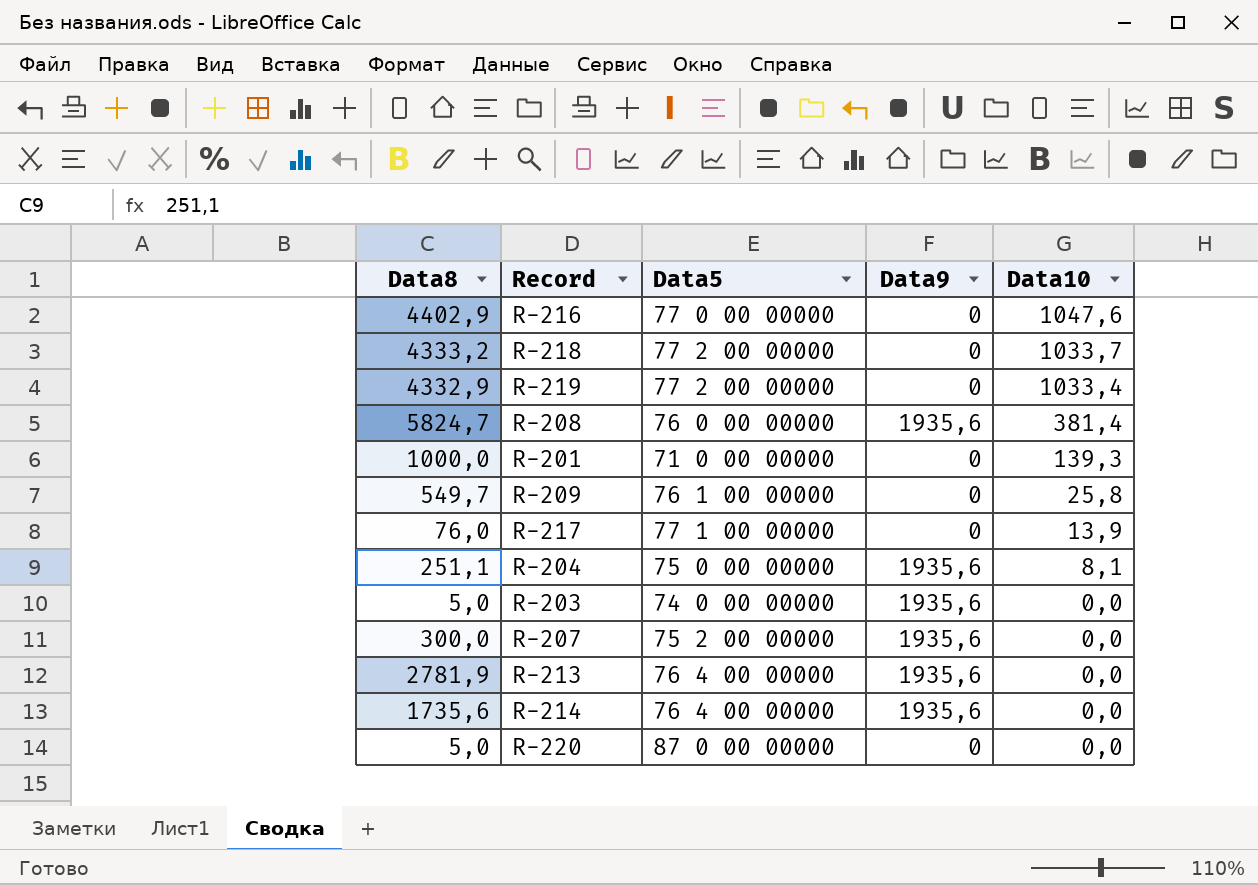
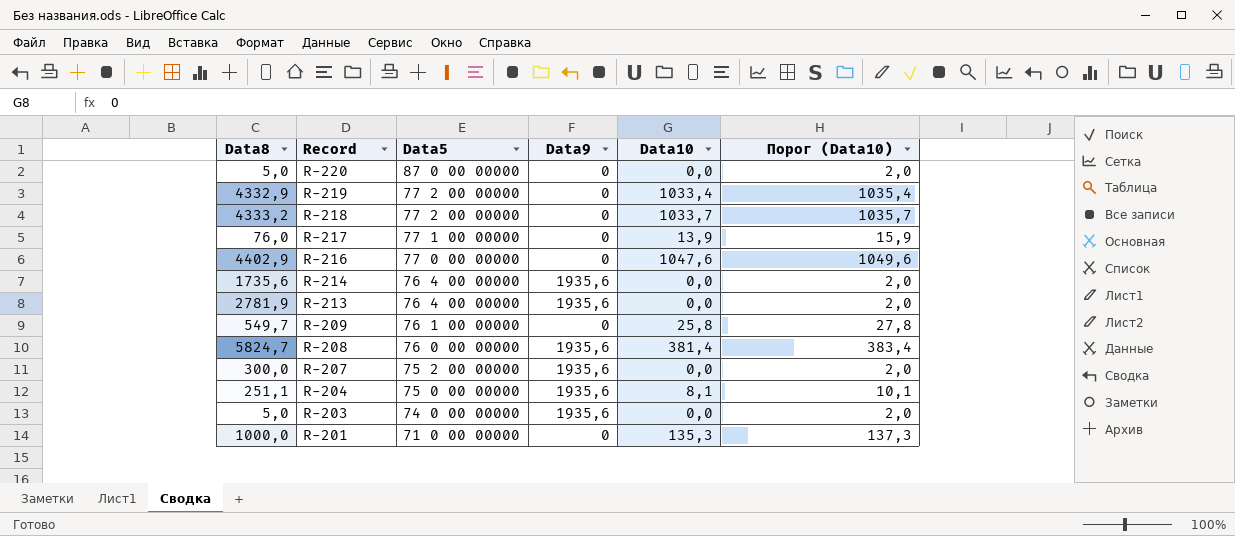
row order: Data10 descending -> Record descending
column Порог (Data10) | formula: none -> [Data10] + 2
R-201 | Data10: 139,3 -> 135,3

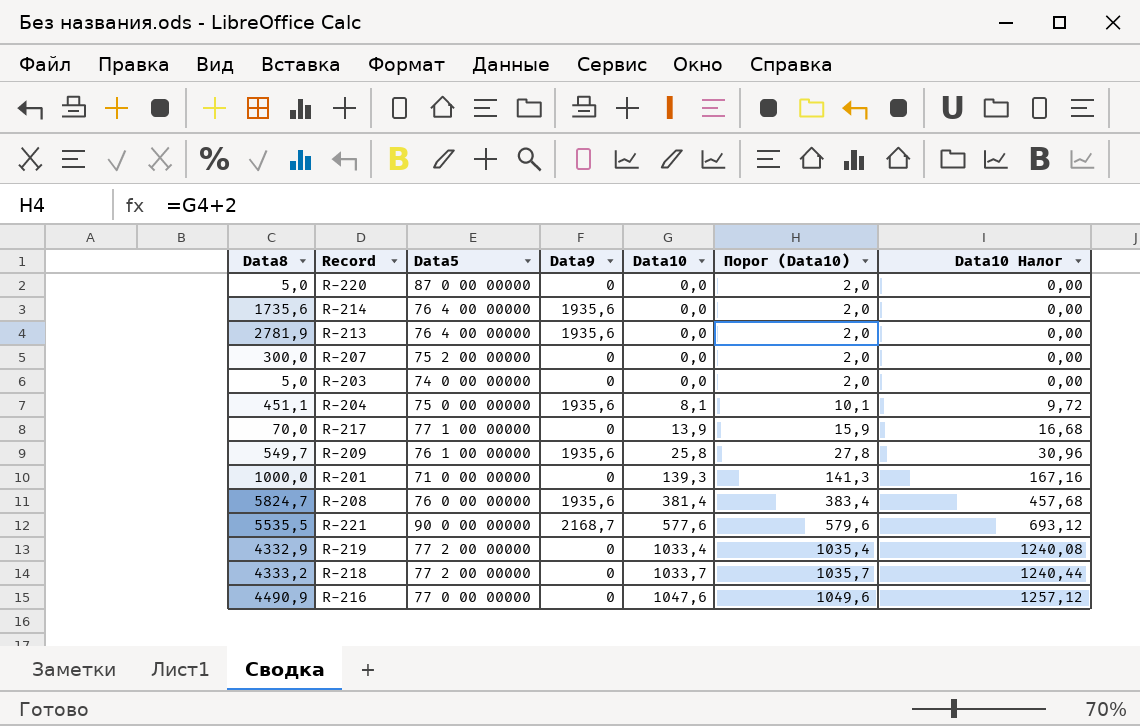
row order: Record descending -> Data10 ascending
column Data10 Налог | formula: none -> [Data10] * 1,2
R-207 | Data9: 1935,6 -> 0
R-203 | Data9: 1935,6 -> 0
R-204 | Data8: 251,1 -> 451,1
R-217 | Data8: 76,0 -> 70,0
R-209 | Data9: 0 -> 1935,6
R-201 | Data10: 135,3 -> 139,3
R-201 | Порог (Data10): 137,3 -> 141,3
row R-221: none -> 5535,5 | 90 0 00 00000 | 2168,7 | 577,6 | 579,6 | 693,12
R-216 | Data8: 4402,9 -> 4490,9

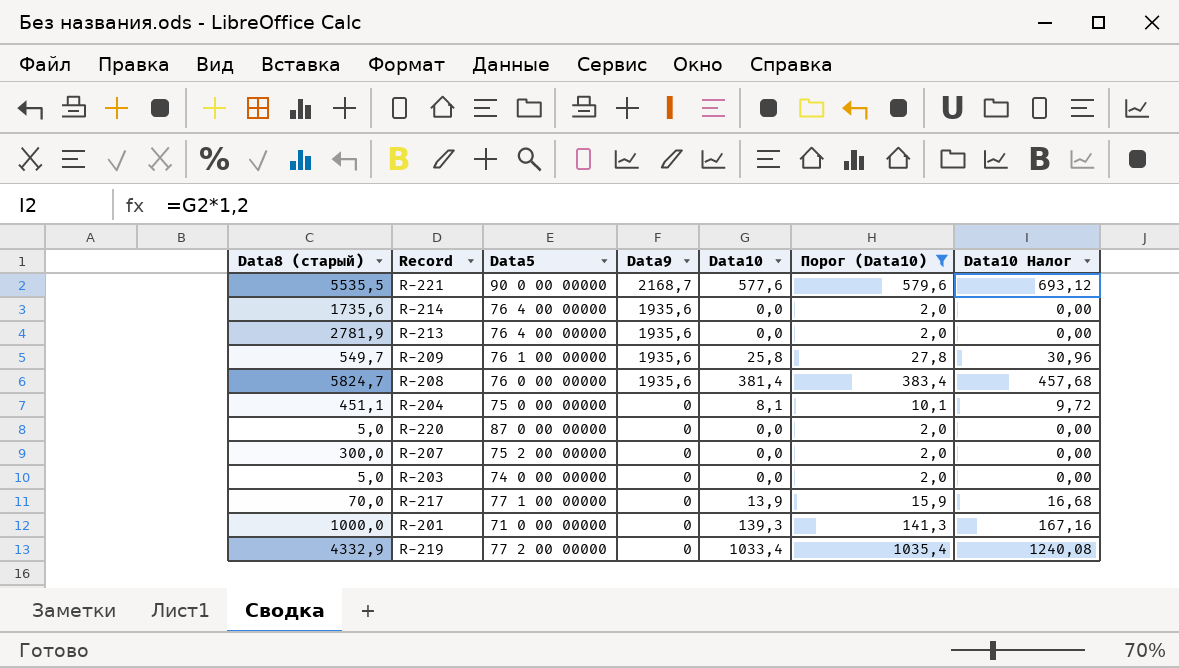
filter: none -> Порог (Data10) <= 1035,4
row order: Data10 ascending -> Data9 descending
column name: Data8 -> Data8 (старый)
R-204 | Data9: 1935,6 -> 0

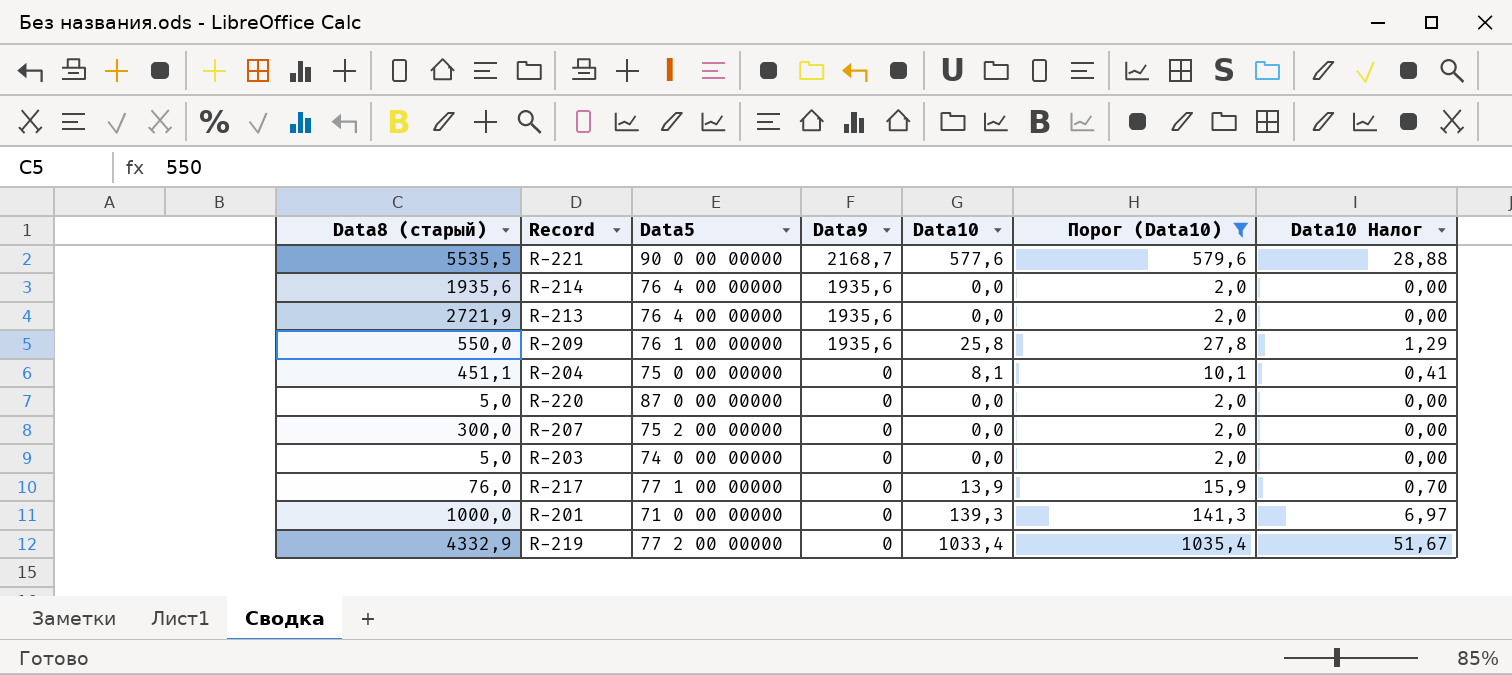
column Data10 Налог | formula: [Data10] * 1,2 -> [Data10] * 0,05
row R-208: 5824,7 | 76 0 00 00000 | 1935,6 | 381,4 | 383,4 | 457,68 -> none
R-214 | Data8 (старый): 1735,6 -> 1935,6
R-213 | Data8 (старый): 2781,9 -> 2721,9
R-209 | Data8 (старый): 549,7 -> 550,0
R-217 | Data8 (старый): 70,0 -> 76,0

